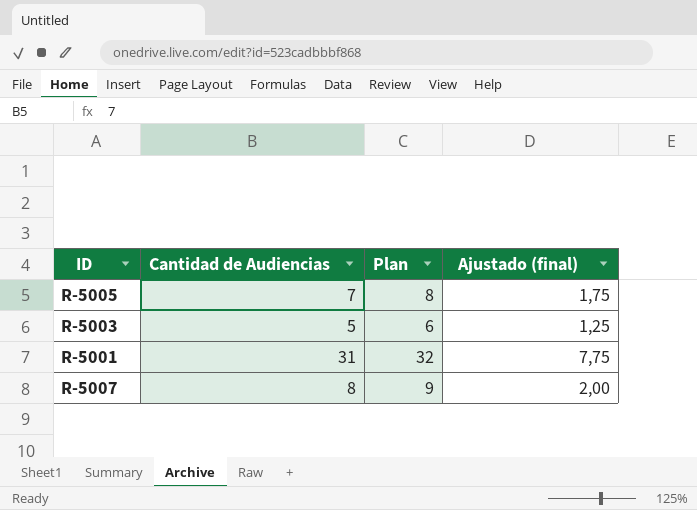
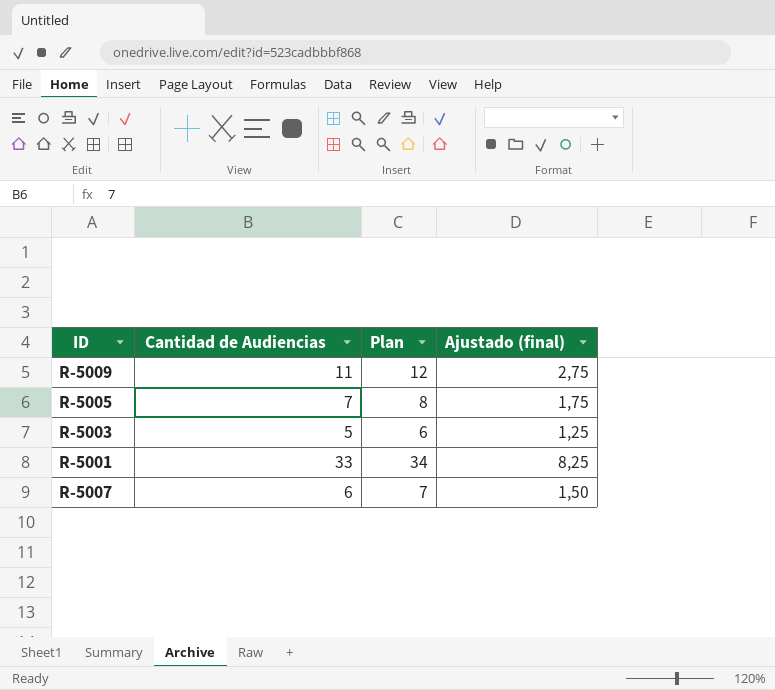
row R-5009: none -> 11 | 12 | 2,75
R-5001 | Cantidad de Audiencias: 31 -> 33
R-5001 | Plan: 32 -> 34
R-5001 | Ajustado (final): 7,75 -> 8,25
R-5007 | Cantidad de Audiencias: 8 -> 6
R-5007 | Plan: 9 -> 7
R-5007 | Ajustado (final): 2,00 -> 1,50

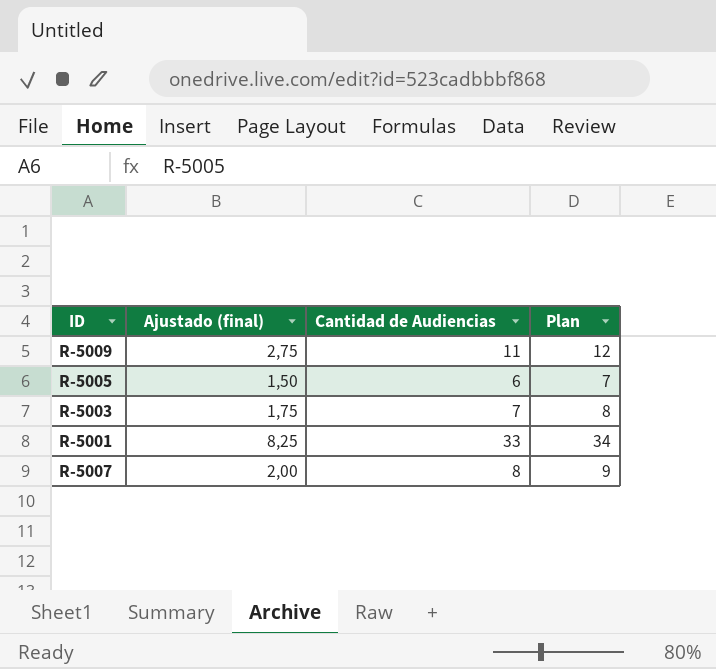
column Ajustado (final) | position: 4 -> 2
R-5005 | Ajustado (final): 1,75 -> 1,50
R-5005 | Cantidad de Audiencias: 7 -> 6
R-5005 | Plan: 8 -> 7
R-5003 | Ajustado (final): 1,25 -> 1,75
R-5003 | Cantidad de Audiencias: 5 -> 7
R-5003 | Plan: 6 -> 8
R-5007 | Ajustado (final): 1,50 -> 2,00
R-5007 | Cantidad de Audiencias: 6 -> 8
R-5007 | Plan: 7 -> 9

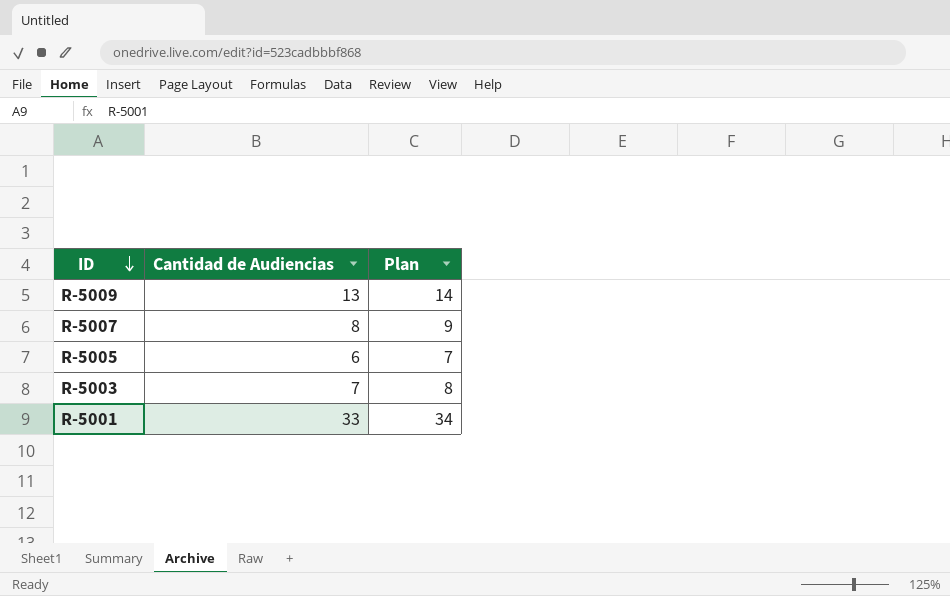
row order: none -> ID descending
column Ajustado (final) | formula: [Cantidad de Audiencias] * 0,25 -> none
R-5009 | Cantidad de Audiencias: 11 -> 13
R-5009 | Plan: 12 -> 14

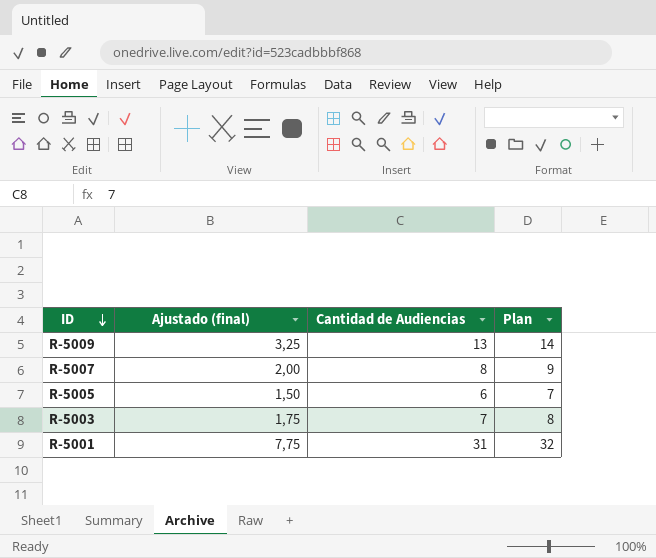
column Ajustado (final) | formula: none -> [Cantidad de Audiencias] * 0,25
R-5001 | Cantidad de Audiencias: 33 -> 31
R-5001 | Plan: 34 -> 32

